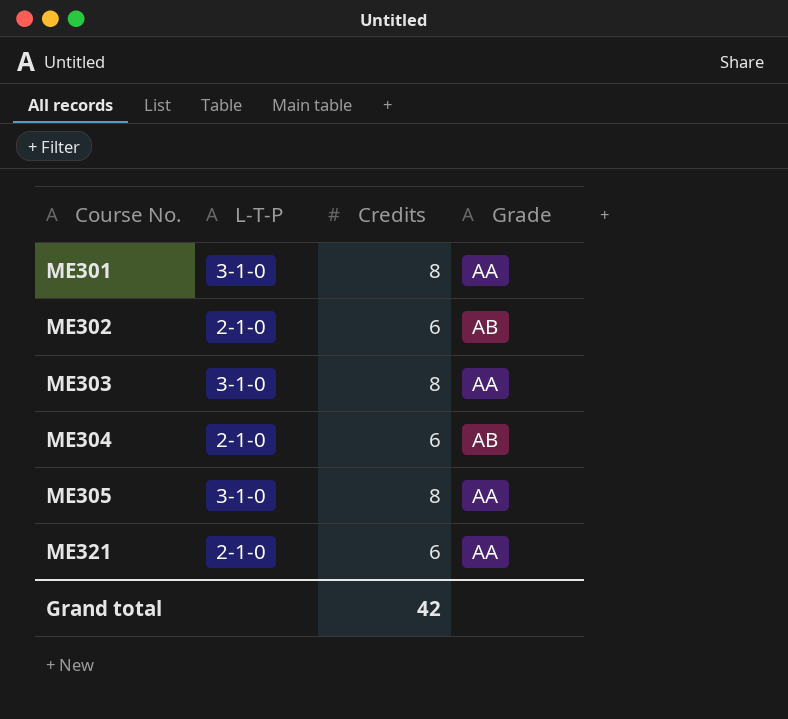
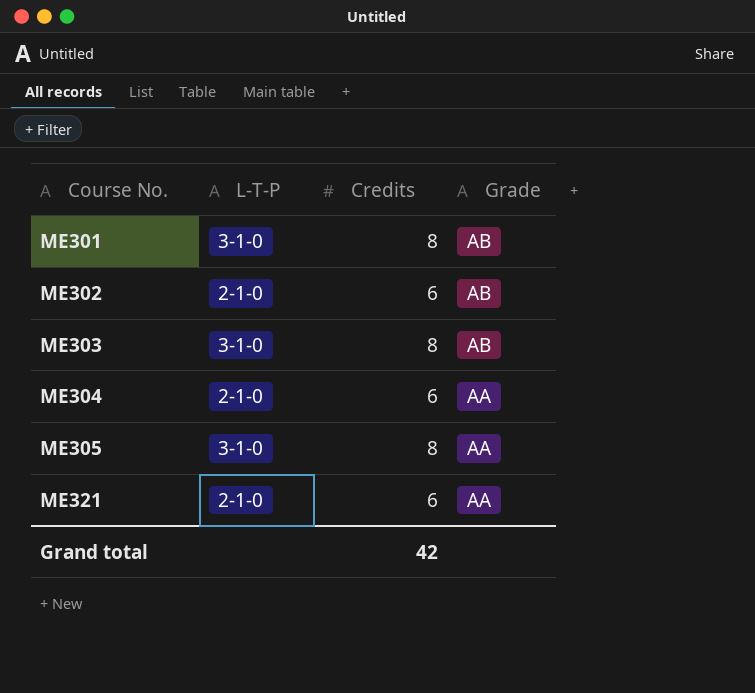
ME301 | Grade: AA -> AB
ME303 | Grade: AA -> AB
ME304 | Grade: AB -> AA

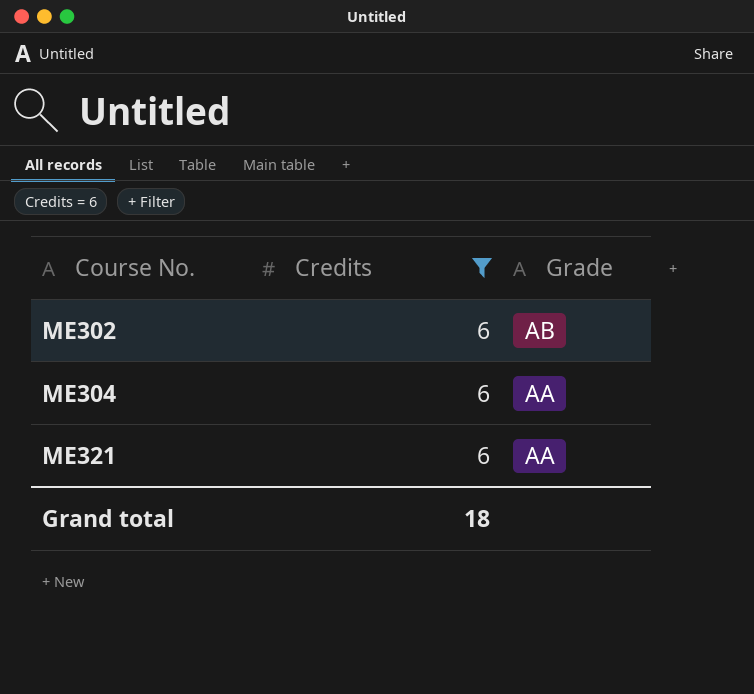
filter: none -> Credits = 6
column L-T-P | position: 2 -> none
Grand total | Credits: 42 -> 18

